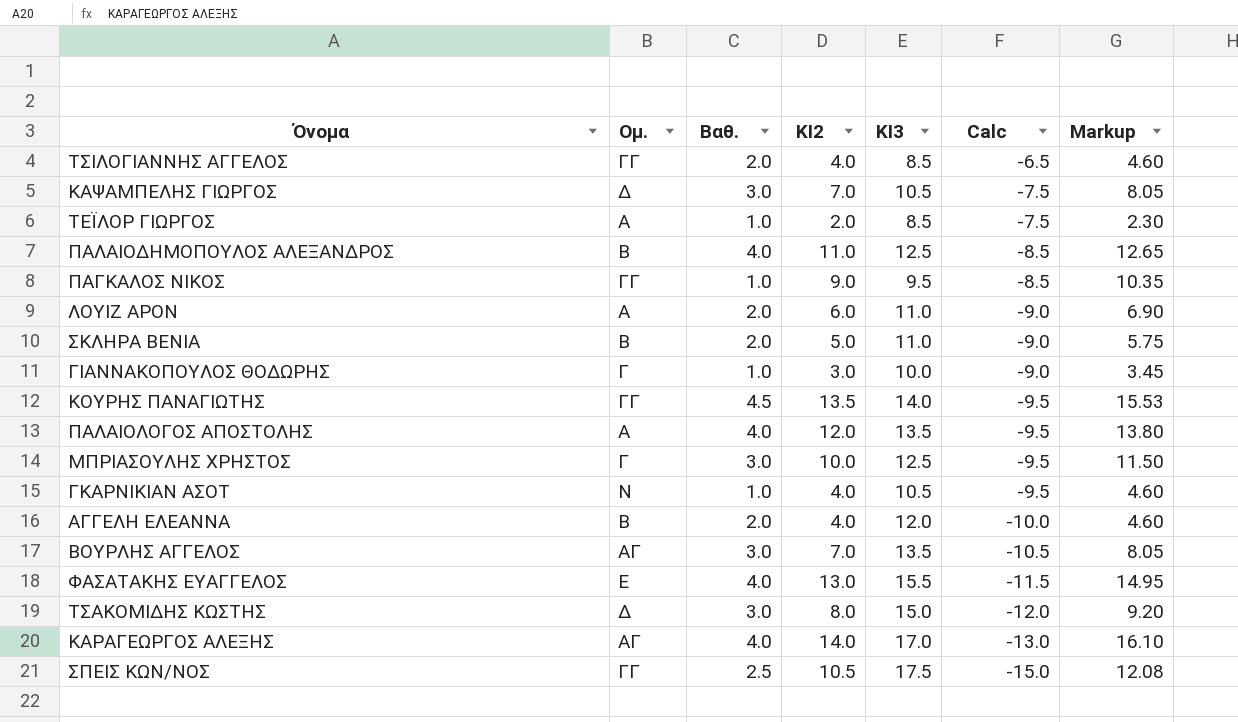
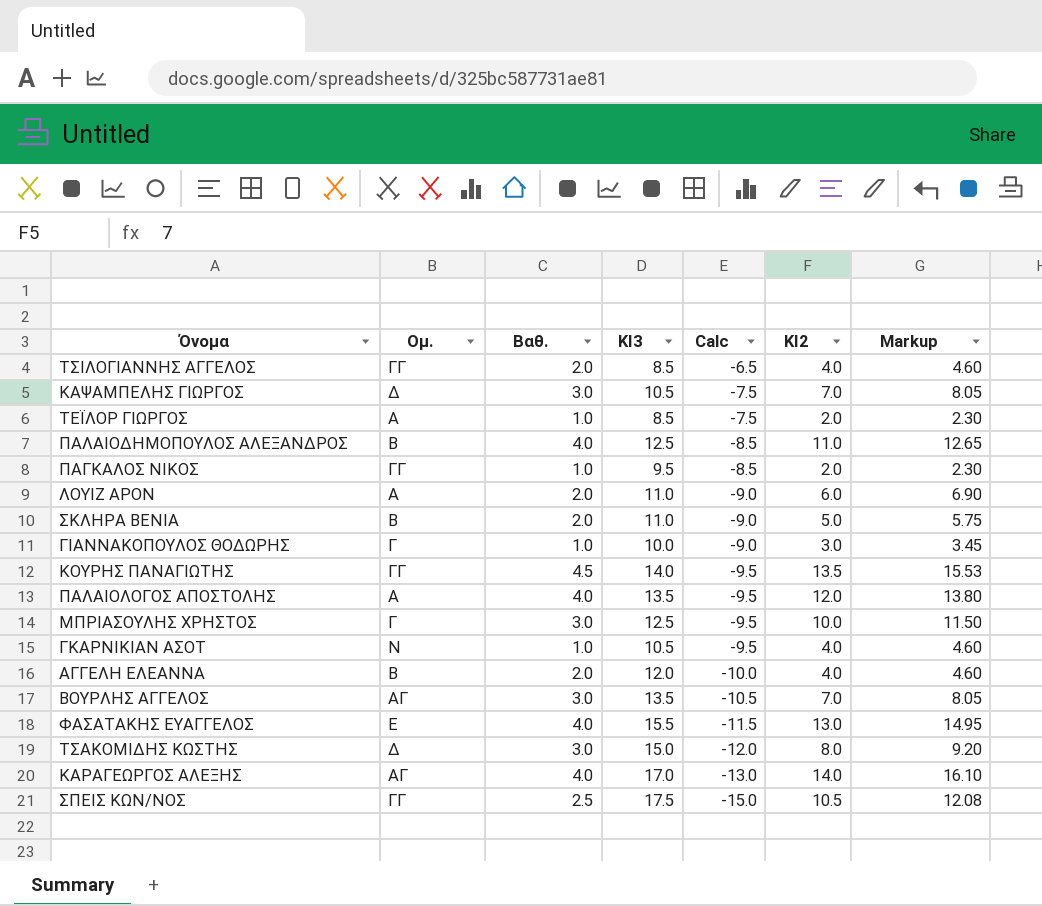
column ΚΙ2 | position: 4 -> 6
ΠΑΓΚΑΛΟΣ ΝΙΚΟΣ | ΚΙ2: 9.0 -> 2.0
ΠΑΓΚΑΛΟΣ ΝΙΚΟΣ | Markup: 10.35 -> 2.30

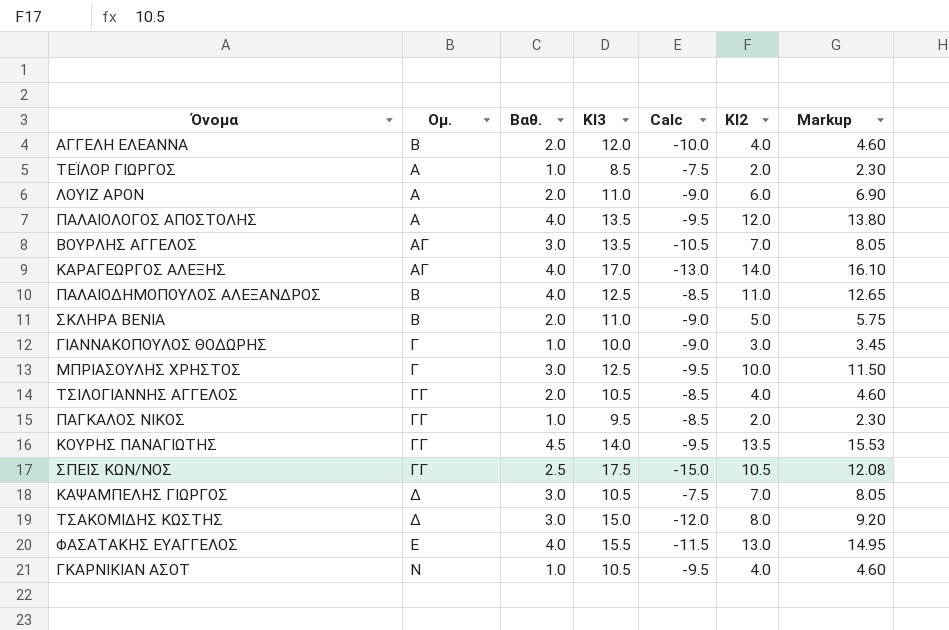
row order: Calc descending -> Ομ. ascending
ΤΣΙΛΟΓΙΑΝΝΗΣ ΑΓΓΕΛΟΣ | ΚΙ3: 8.5 -> 10.5
ΤΣΙΛΟΓΙΑΝΝΗΣ ΑΓΓΕΛΟΣ | Calc: -6.5 -> -8.5

